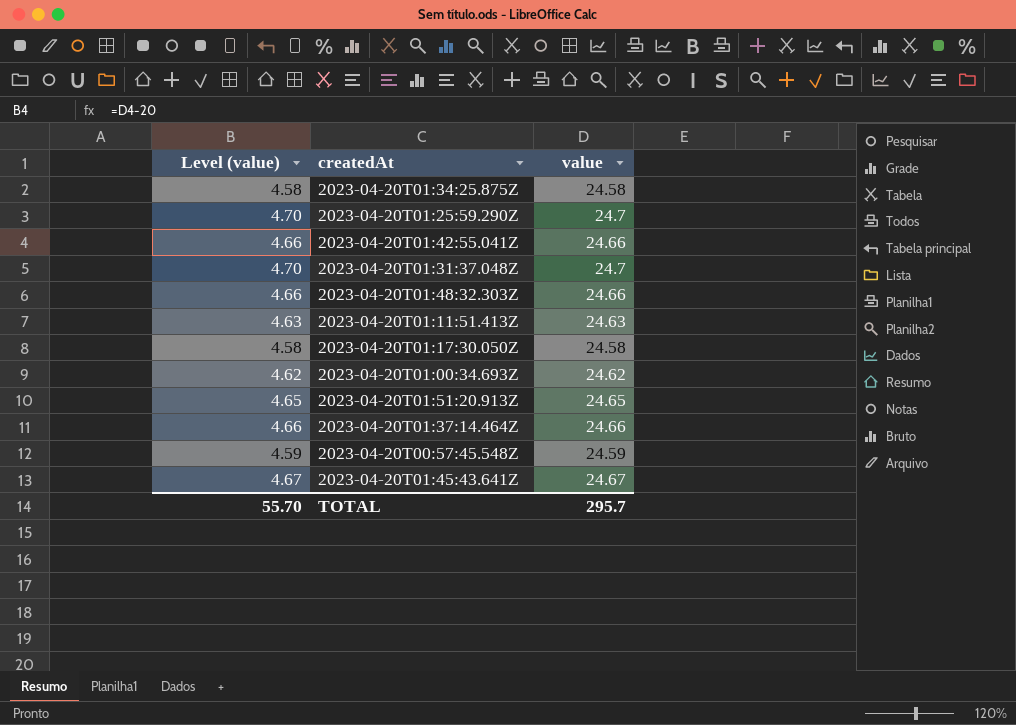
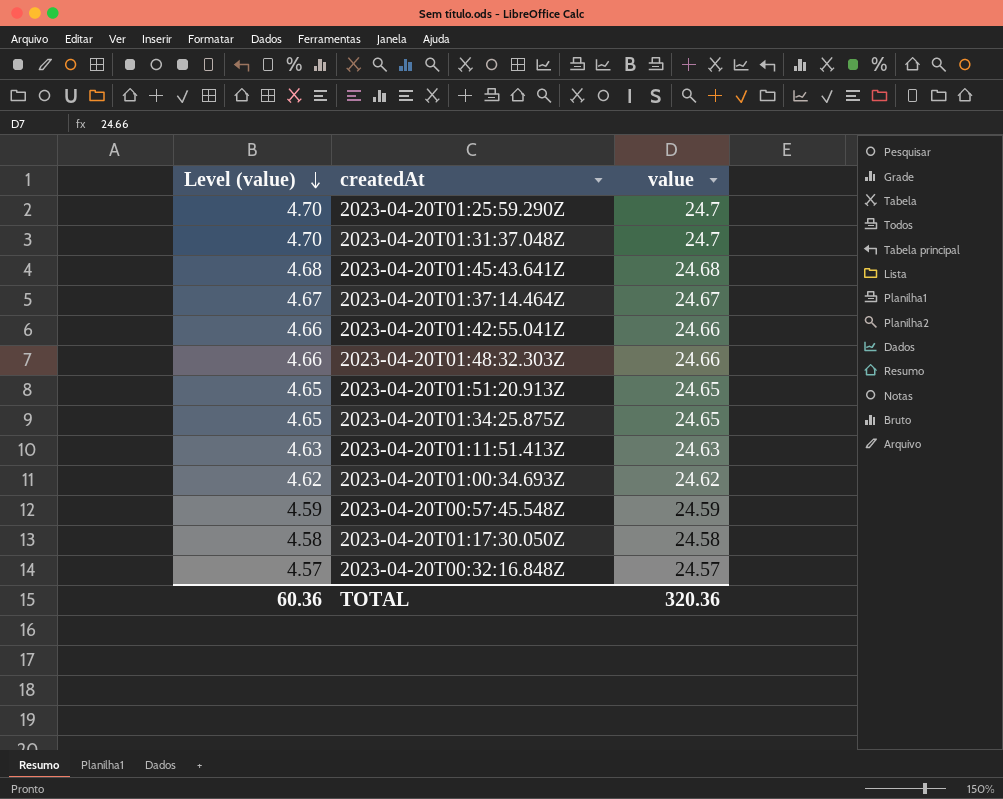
row order: none -> Level (value) descending
2023-04-20T01:45:43.641Z | Level (value): 4.67 -> 4.68
2023-04-20T01:45:43.641Z | value: 24.67 -> 24.68
2023-04-20T01:37:14.464Z | Level (value): 4.66 -> 4.67
2023-04-20T01:37:14.464Z | value: 24.66 -> 24.67
2023-04-20T01:34:25.875Z | Level (value): 4.58 -> 4.65
2023-04-20T01:34:25.875Z | value: 24.58 -> 24.65
row 2023-04-20T00:32:16.848Z: none -> 4.57 | 24.57
TOTAL | Level (value): 55.70 -> 60.36
TOTAL | value: 295.7 -> 320.36

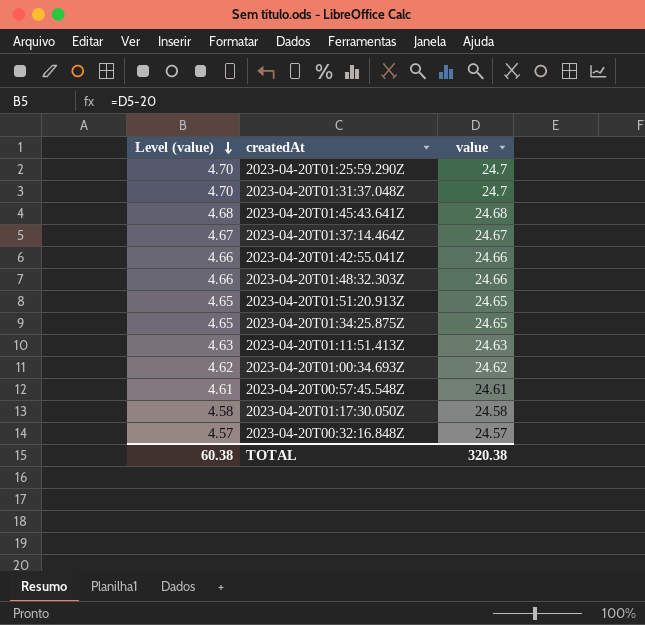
2023-04-20T00:57:45.548Z | Level (value): 4.59 -> 4.61
2023-04-20T00:57:45.548Z | value: 24.59 -> 24.61
TOTAL | Level (value): 60.36 -> 60.38
TOTAL | value: 320.36 -> 320.38

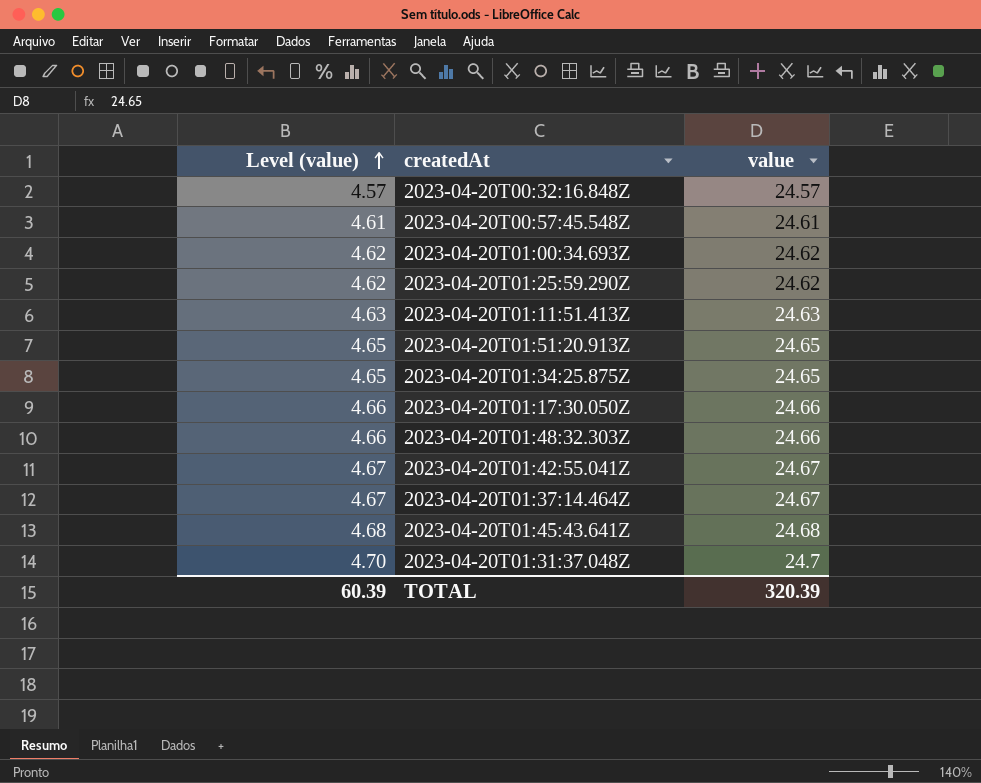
row order: Level (value) descending -> Level (value) ascending
2023-04-20T01:25:59.290Z | Level (value): 4.70 -> 4.62
2023-04-20T01:25:59.290Z | value: 24.7 -> 24.62
2023-04-20T01:17:30.050Z | Level (value): 4.58 -> 4.66
2023-04-20T01:17:30.050Z | value: 24.58 -> 24.66
2023-04-20T01:42:55.041Z | Level (value): 4.66 -> 4.67
2023-04-20T01:42:55.041Z | value: 24.66 -> 24.67
TOTAL | Level (value): 60.38 -> 60.39
TOTAL | value: 320.38 -> 320.39

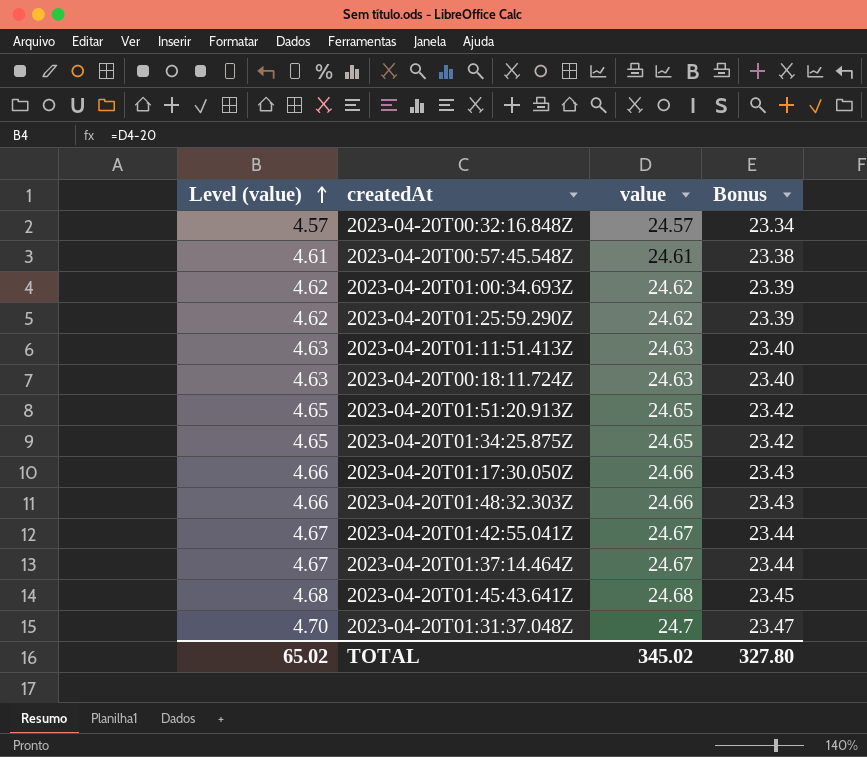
column Bonus | formula: none -> [value] * 0.95
row 2023-04-20T00:18:11.724Z: none -> 4.63 | 24.63 | 23.40
TOTAL | Level (value): 60.39 -> 65.02
TOTAL | value: 320.39 -> 345.02

